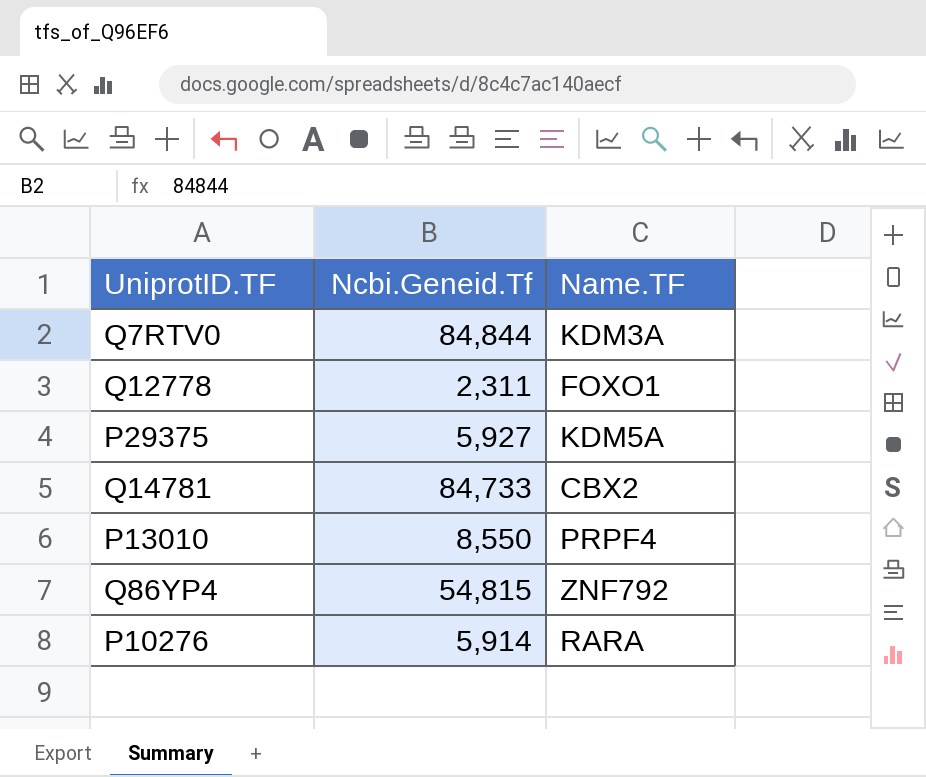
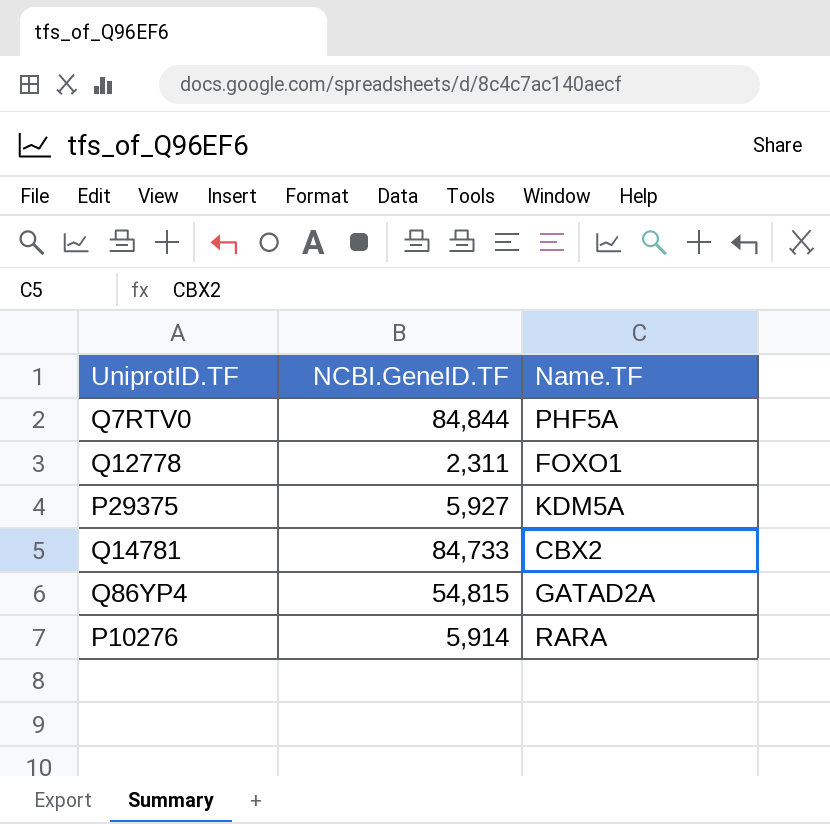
column name: Ncbi.Geneid.Tf -> NCBI.GeneID.TF
row P13010: 8,550 | PRPF4 -> none
Q7RTV0 | Name.TF: KDM3A -> PHF5A
Q86YP4 | Name.TF: ZNF792 -> GATAD2A

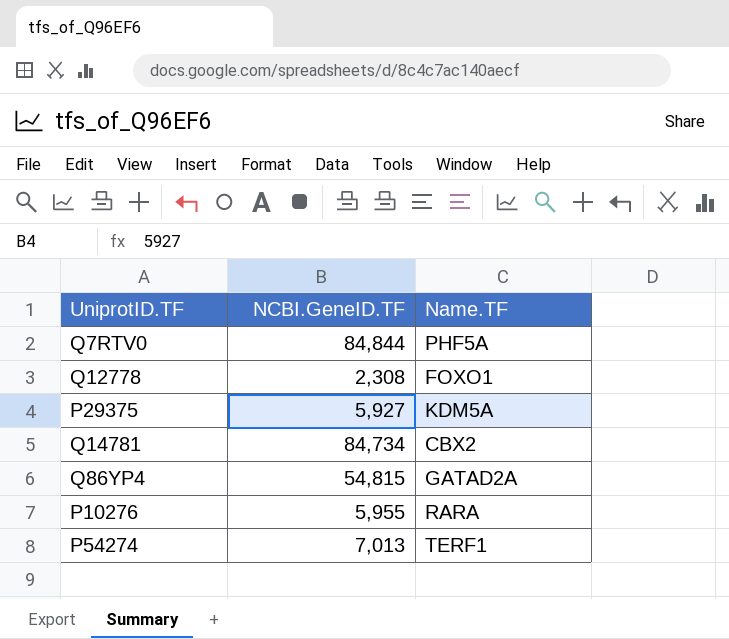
Q12778 | NCBI.GeneID.TF: 2,311 -> 2,308
Q14781 | NCBI.GeneID.TF: 84,733 -> 84,734
P10276 | NCBI.GeneID.TF: 5,914 -> 5,955
row P54274: none -> 7,013 | TERF1

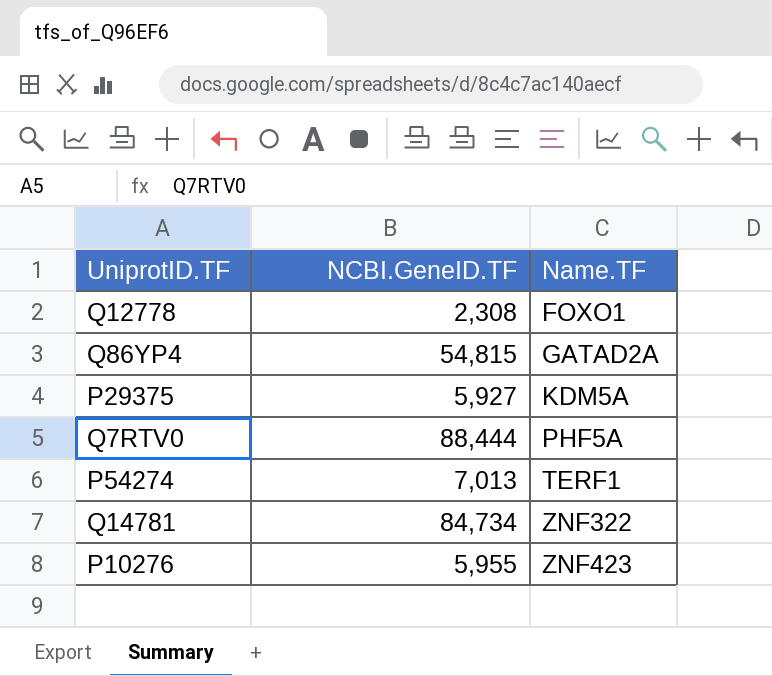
row order: none -> Name.TF ascending
Q7RTV0 | NCBI.GeneID.TF: 84,844 -> 88,444
Q14781 | Name.TF: CBX2 -> ZNF322
P10276 | Name.TF: RARA -> ZNF423

